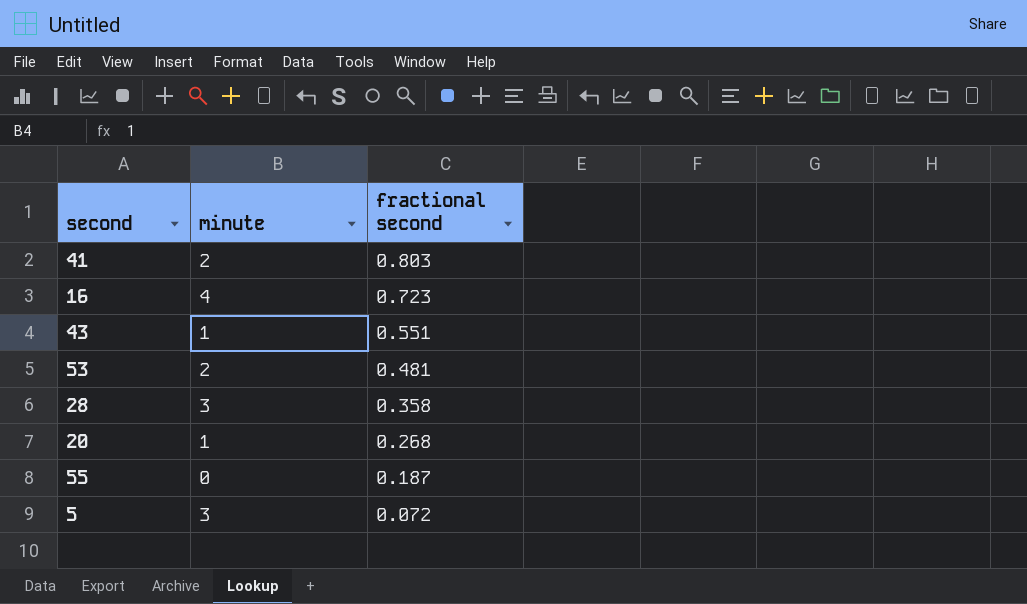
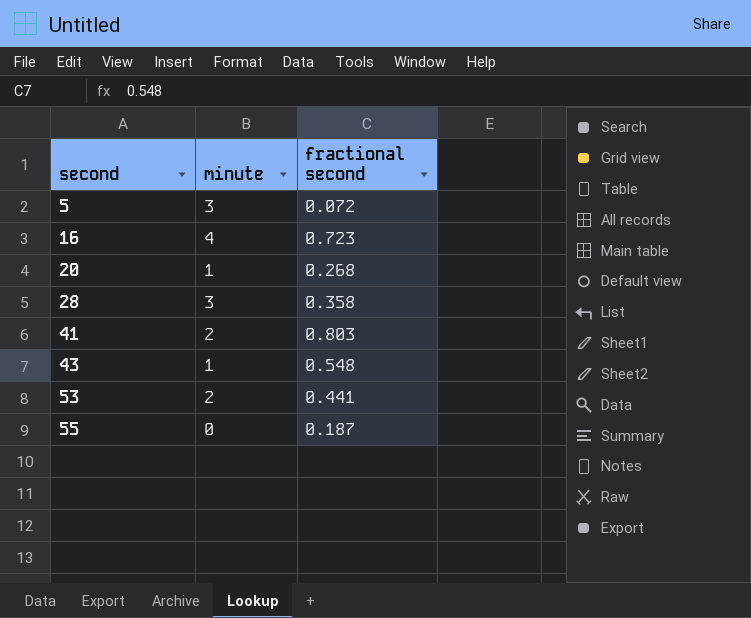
row order: fractional second descending -> second ascending
43 | fractional second: 0.551 -> 0.548
53 | fractional second: 0.481 -> 0.441

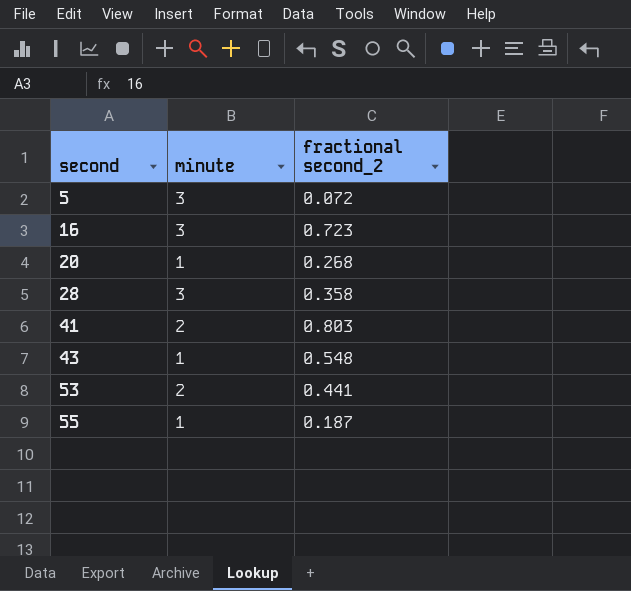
column name: fractional second -> fractional second_2
16 | minute: 4 -> 3
55 | minute: 0 -> 1

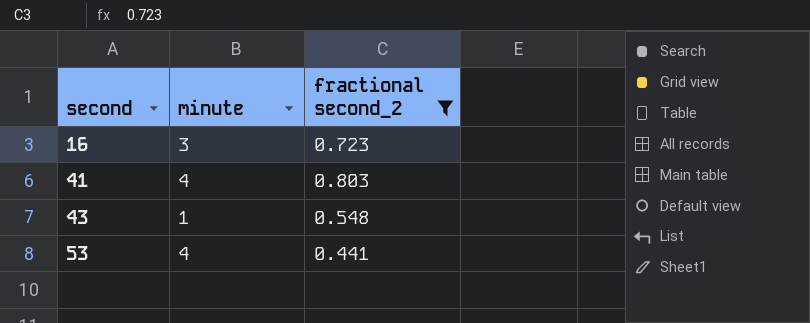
filter: none -> fractional second_2 >= 0.441
41 | minute: 2 -> 4
53 | minute: 2 -> 4

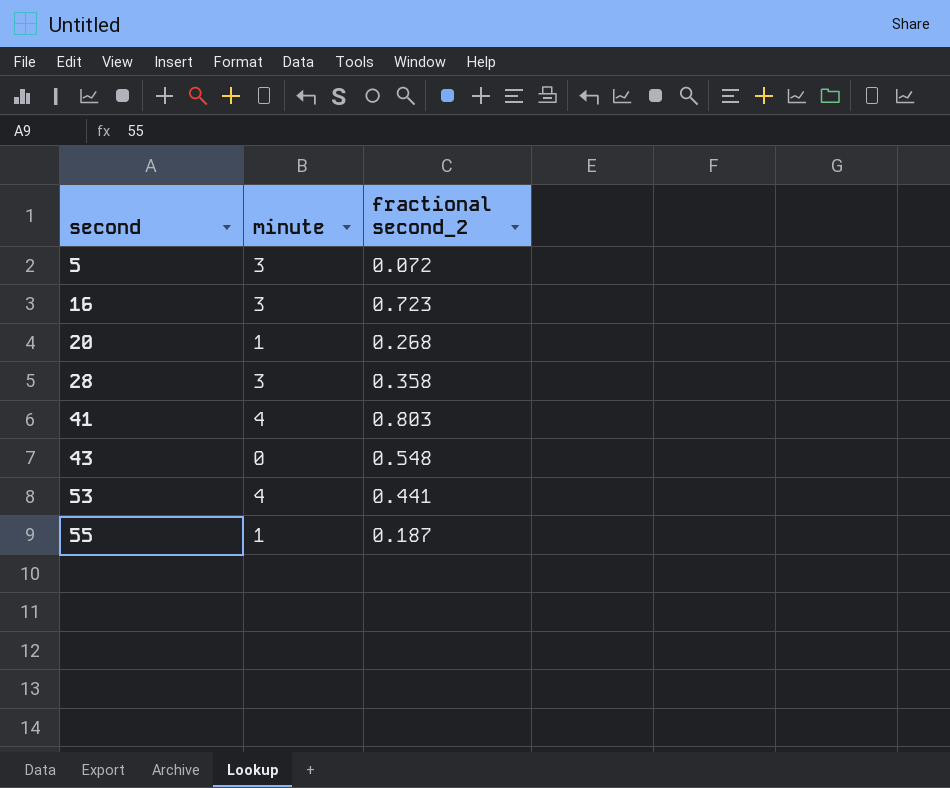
filter: fractional second_2 >= 0.441 -> none
43 | minute: 1 -> 0

